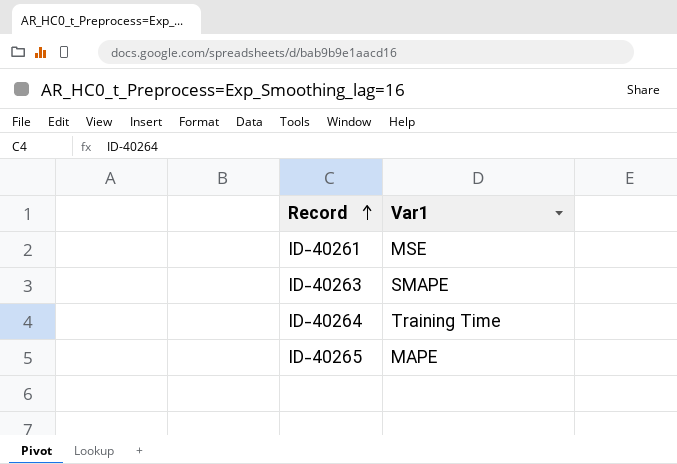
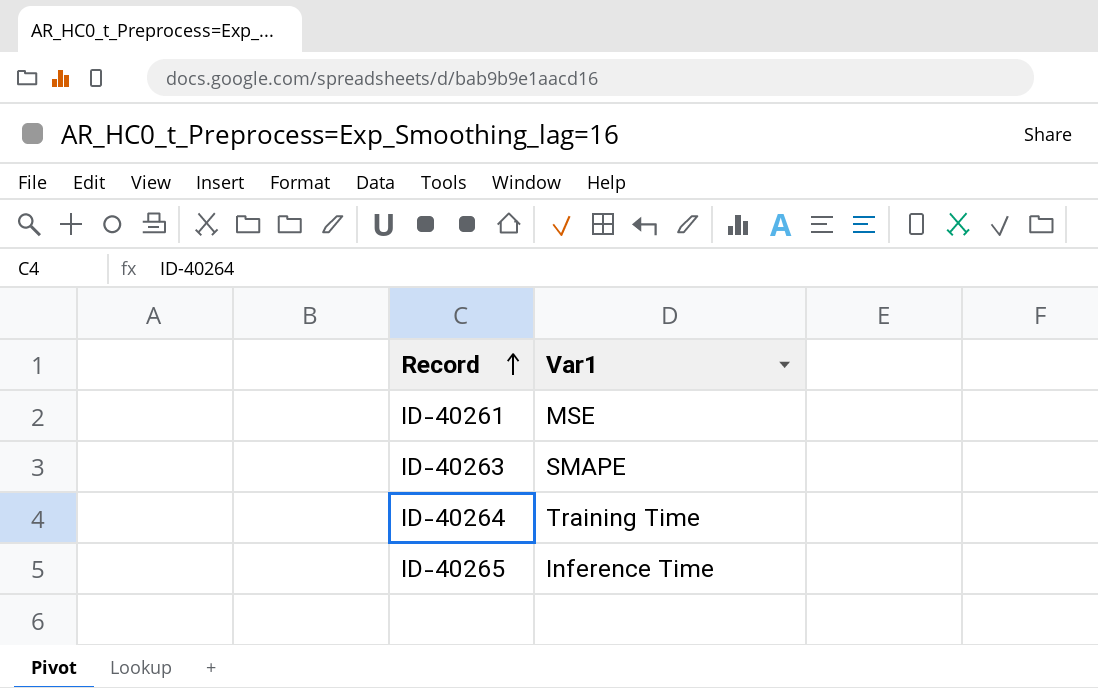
ID-40265 | Var1: MAPE -> Inference Time

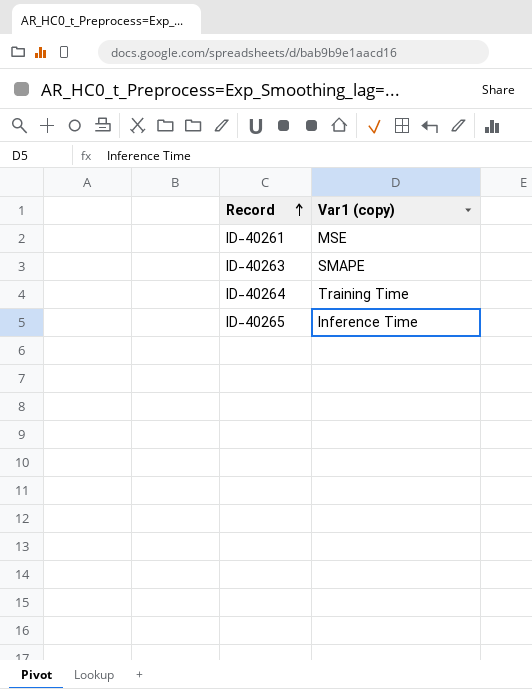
column name: Var1 -> Var1 (copy)

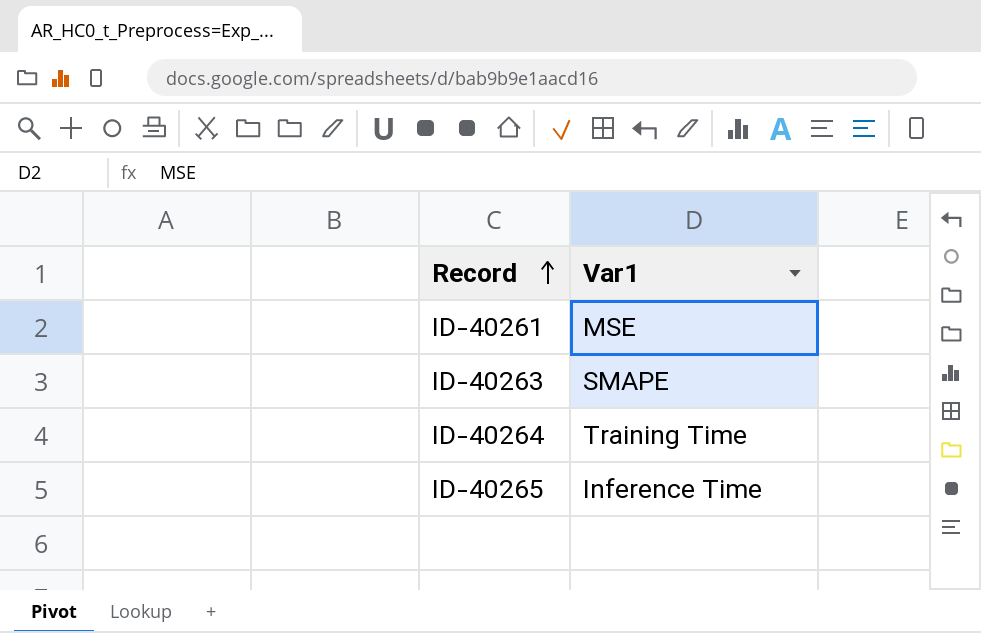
column name: Var1 (copy) -> Var1

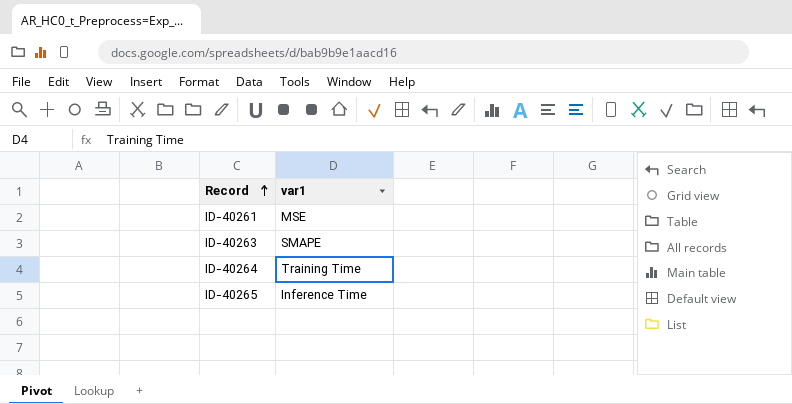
column name: Var1 -> var1

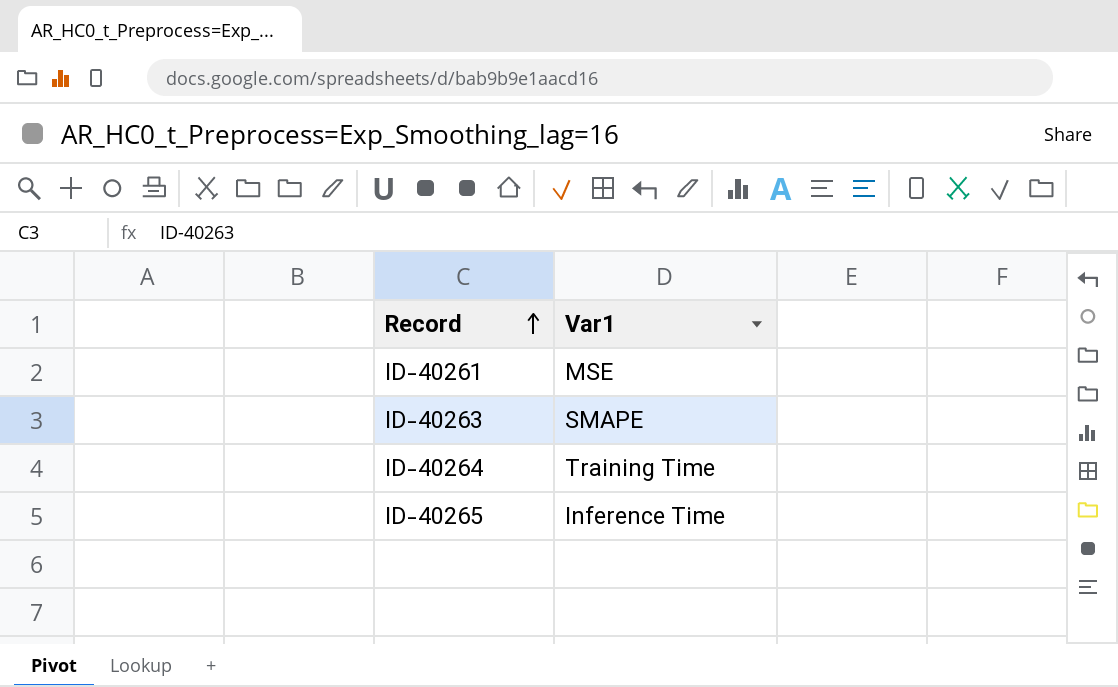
column name: var1 -> Var1

